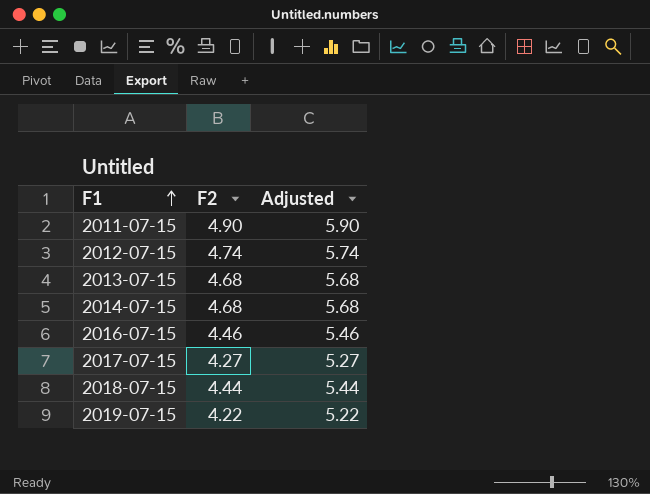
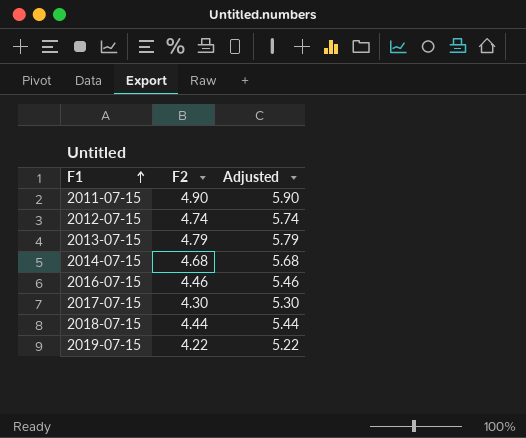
2013-07-15 | F2: 4.68 -> 4.79
2013-07-15 | Adjusted: 5.68 -> 5.79
2017-07-15 | F2: 4.27 -> 4.30
2017-07-15 | Adjusted: 5.27 -> 5.30

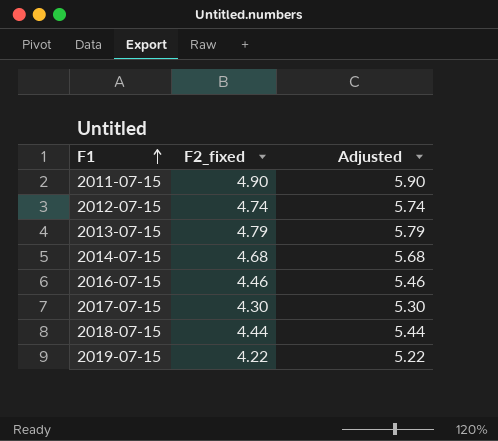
column name: F2 -> F2_fixed

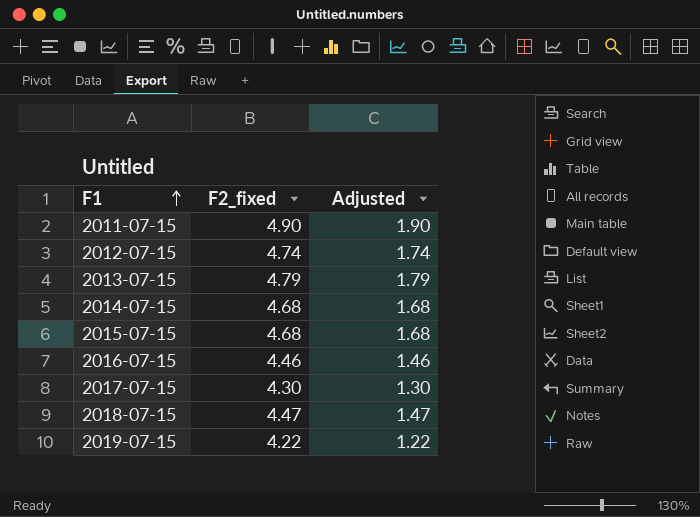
column Adjusted | formula: [F2_fixed] + 1 -> [F2_fixed] - 3
row 2015-07-15: none -> 4.68 | 1.68
2018-07-15 | F2_fixed: 4.44 -> 4.47

